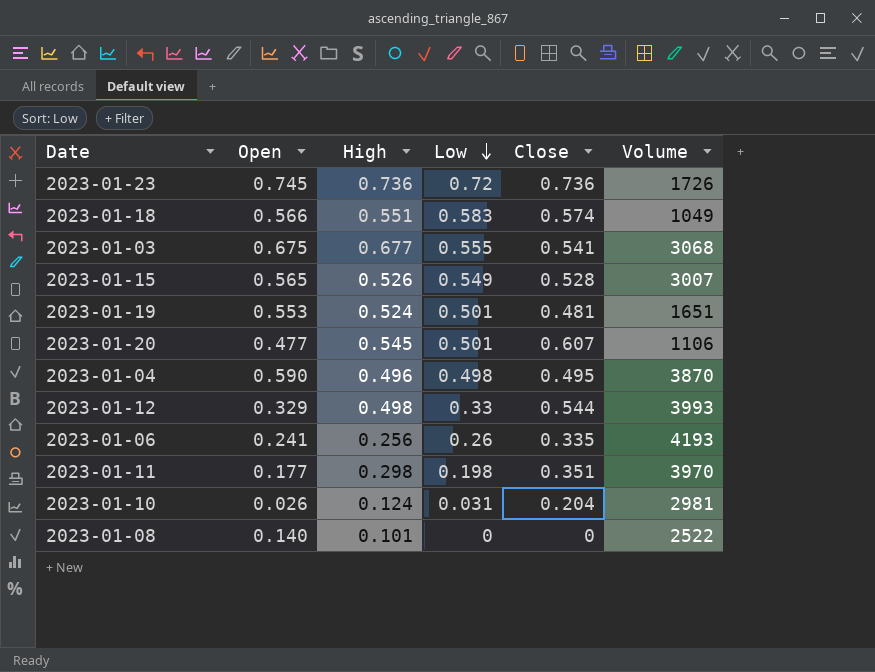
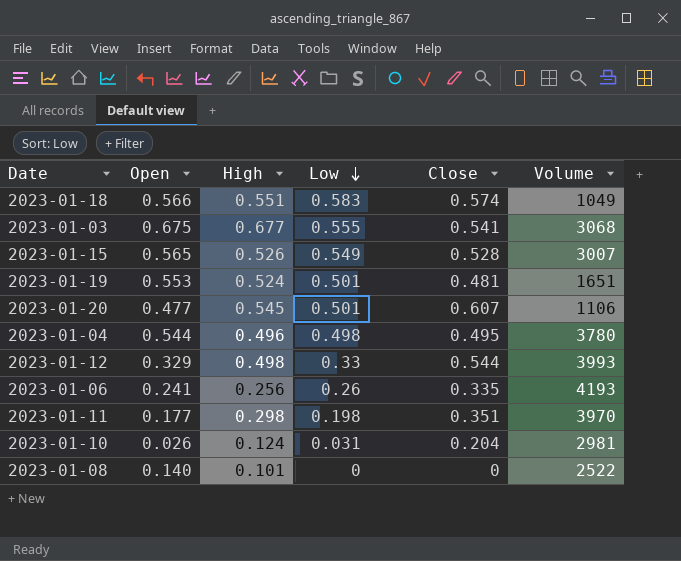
row 2023-01-23: 0.745 | 0.736 | 0.72 | 0.736 | 1726 -> none
2023-01-04 | Open: 0.590 -> 0.544
2023-01-04 | Volume: 3870 -> 3780

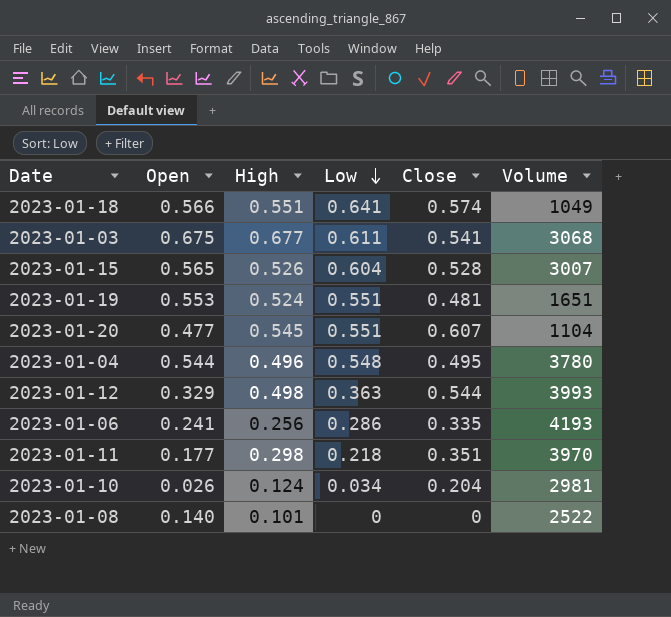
2023-01-18 | Low: 0.583 -> 0.641
2023-01-03 | Low: 0.555 -> 0.611
2023-01-15 | Low: 0.549 -> 0.604
2023-01-19 | Low: 0.501 -> 0.551
2023-01-20 | Low: 0.501 -> 0.551
2023-01-20 | Volume: 1106 -> 1104
2023-01-04 | Low: 0.498 -> 0.548
2023-01-12 | Low: 0.33 -> 0.363
2023-01-06 | Low: 0.26 -> 0.286
2023-01-11 | Low: 0.198 -> 0.218
2023-01-10 | Low: 0.031 -> 0.034

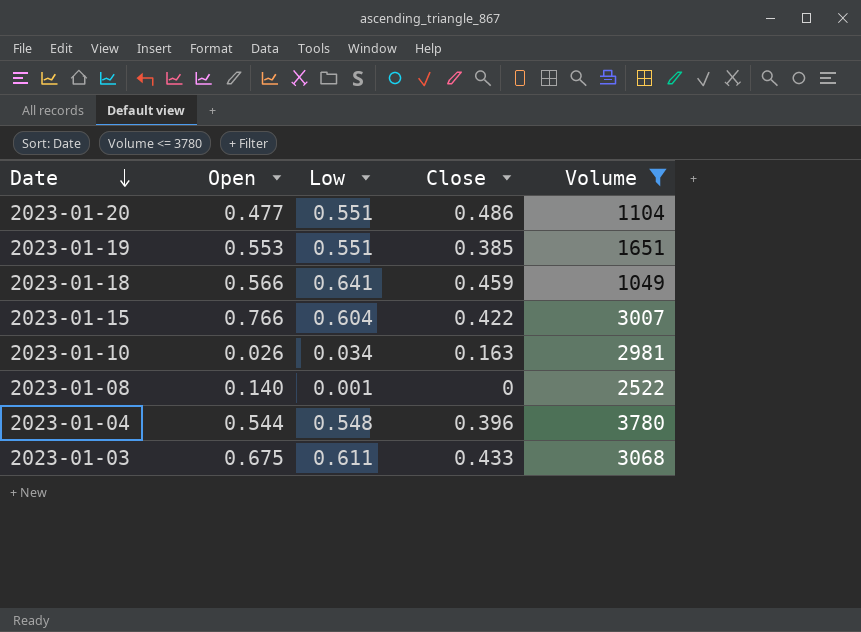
filter: none -> Volume <= 3780
row order: Low descending -> Date descending
column High | position: 3 -> none
2023-01-20 | Close: 0.607 -> 0.486
2023-01-19 | Close: 0.481 -> 0.385
2023-01-18 | Close: 0.574 -> 0.459
2023-01-15 | Open: 0.565 -> 0.766
2023-01-15 | Close: 0.528 -> 0.422
2023-01-10 | Close: 0.204 -> 0.163
2023-01-08 | Low: 0 -> 0.001
2023-01-04 | Close: 0.495 -> 0.396
2023-01-03 | Close: 0.541 -> 0.433

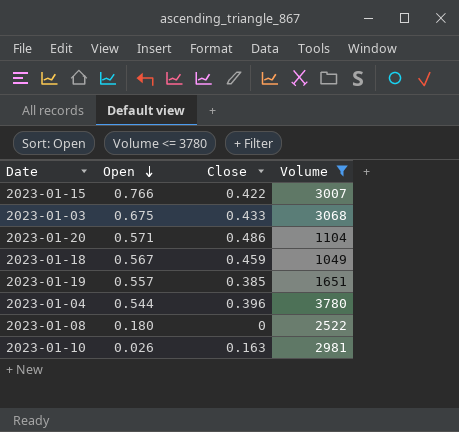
row order: Date descending -> Open descending
column Low | position: 3 -> none
2023-01-20 | Open: 0.477 -> 0.571
2023-01-18 | Open: 0.566 -> 0.567
2023-01-19 | Open: 0.553 -> 0.557
2023-01-08 | Open: 0.140 -> 0.180

